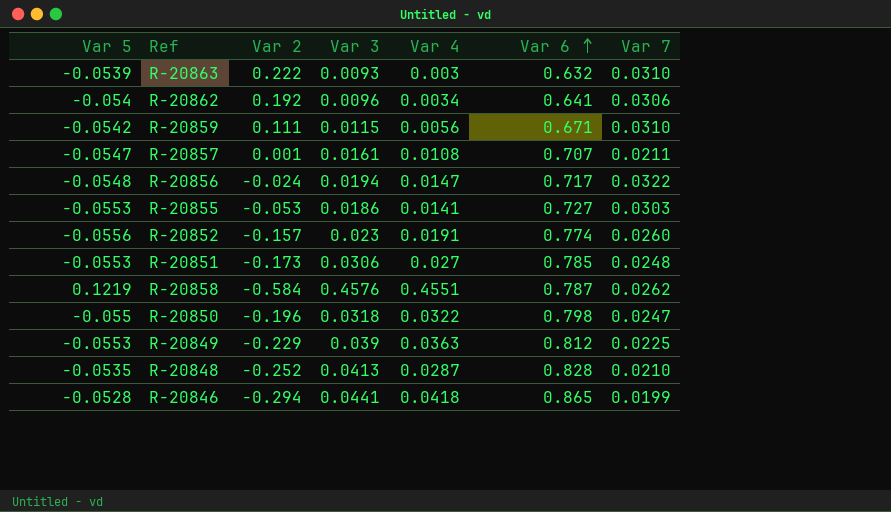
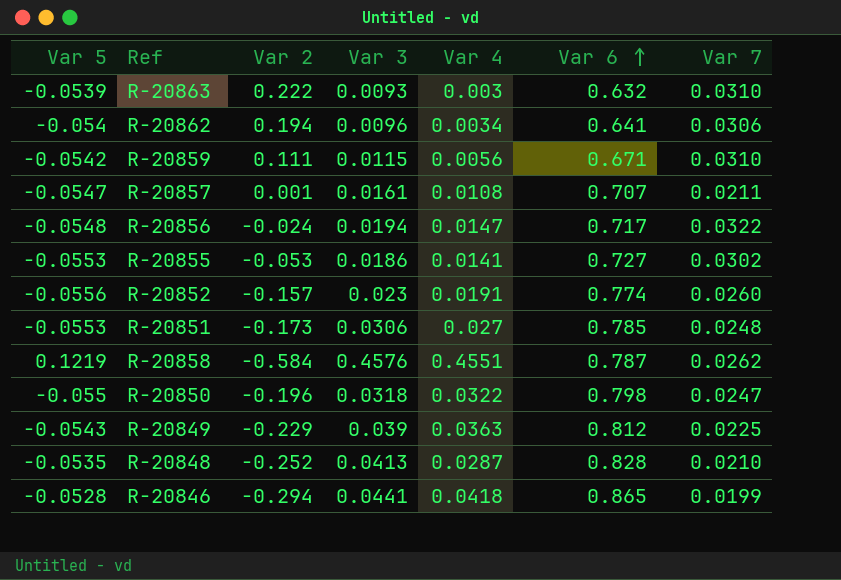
R-20862 | Var 2: 0.192 -> 0.194
R-20855 | Var 7: 0.0303 -> 0.0302
R-20849 | Var 5: -0.0553 -> -0.0543

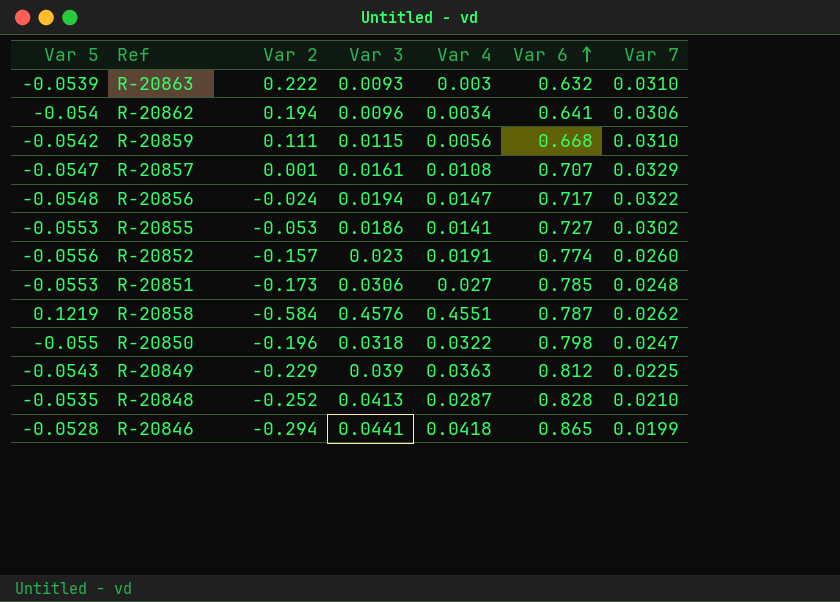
R-20859 | Var 6: 0.671 -> 0.668
R-20857 | Var 7: 0.0211 -> 0.0329

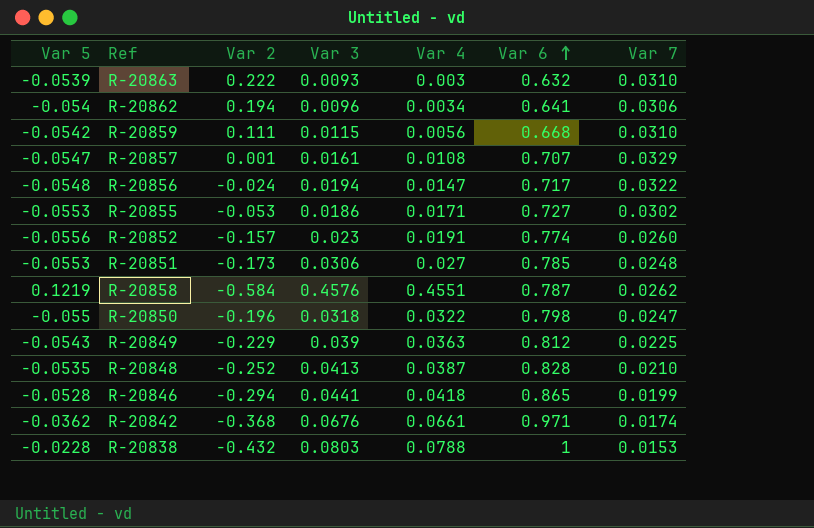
R-20855 | Var 4: 0.0141 -> 0.0171
R-20848 | Var 4: 0.0287 -> 0.0387
row R-20842: none -> -0.0362 | -0.368 | 0.0676 | 0.0661 | 0.971 | 0.0174
row R-20838: none -> -0.0228 | -0.432 | 0.0803 | 0.0788 | 1 | 0.0153

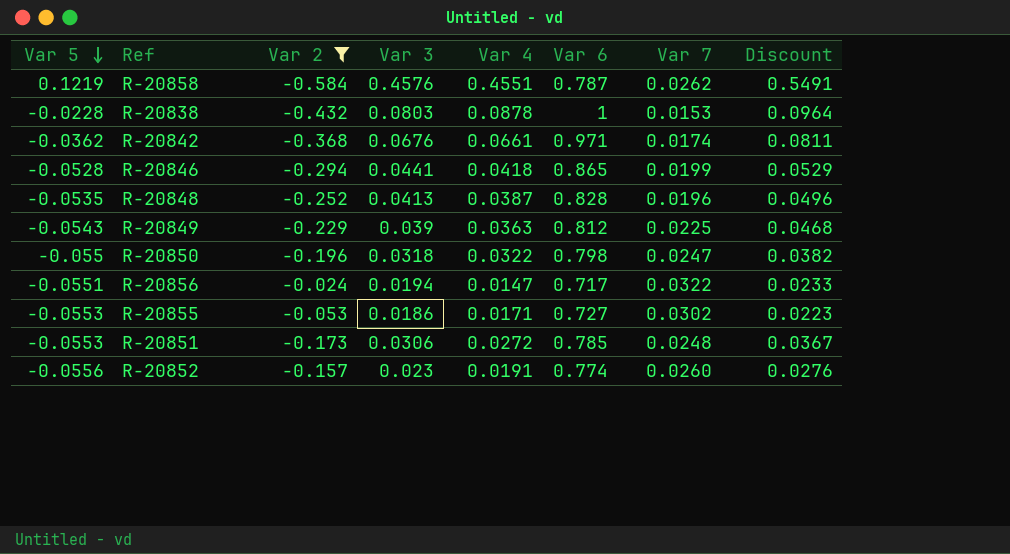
filter: none -> Var 2 <= -0.024
row order: Var 6 ascending -> Var 5 descending
column Discount | formula: none -> [Var 3] * 1.2
R-20838 | Var 4: 0.0788 -> 0.0878
R-20848 | Var 7: 0.0210 -> 0.0196
R-20856 | Var 5: -0.0548 -> -0.0551
R-20851 | Var 4: 0.027 -> 0.0272

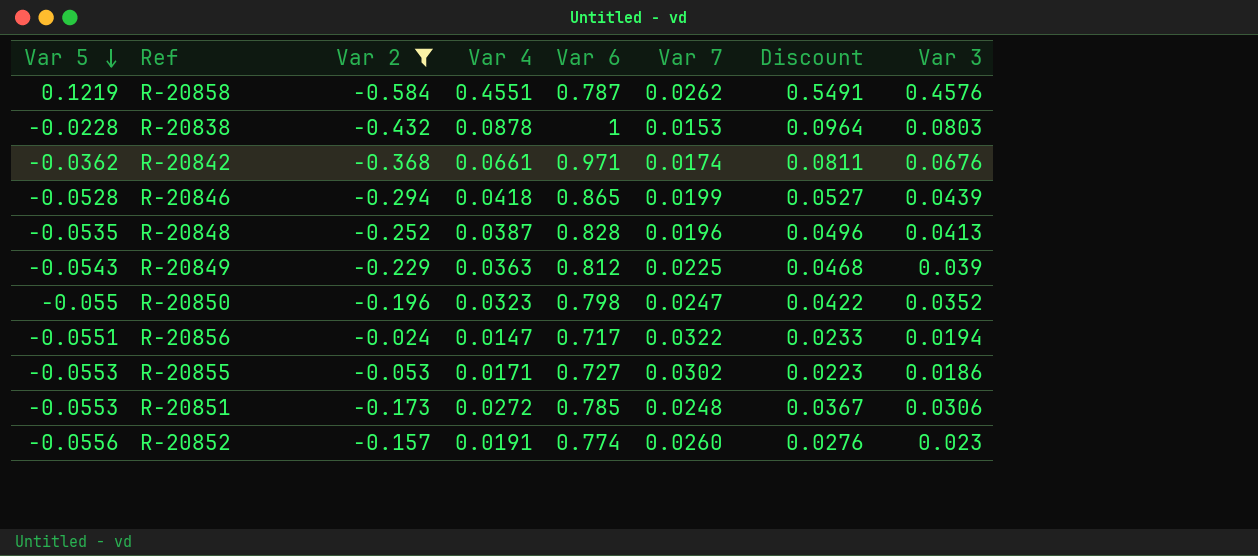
column Var 3 | position: 4 -> 8
R-20846 | Discount: 0.0529 -> 0.0527
R-20846 | Var 3: 0.0441 -> 0.0439
R-20850 | Var 4: 0.0322 -> 0.0323
R-20850 | Discount: 0.0382 -> 0.0422
R-20850 | Var 3: 0.0318 -> 0.0352

